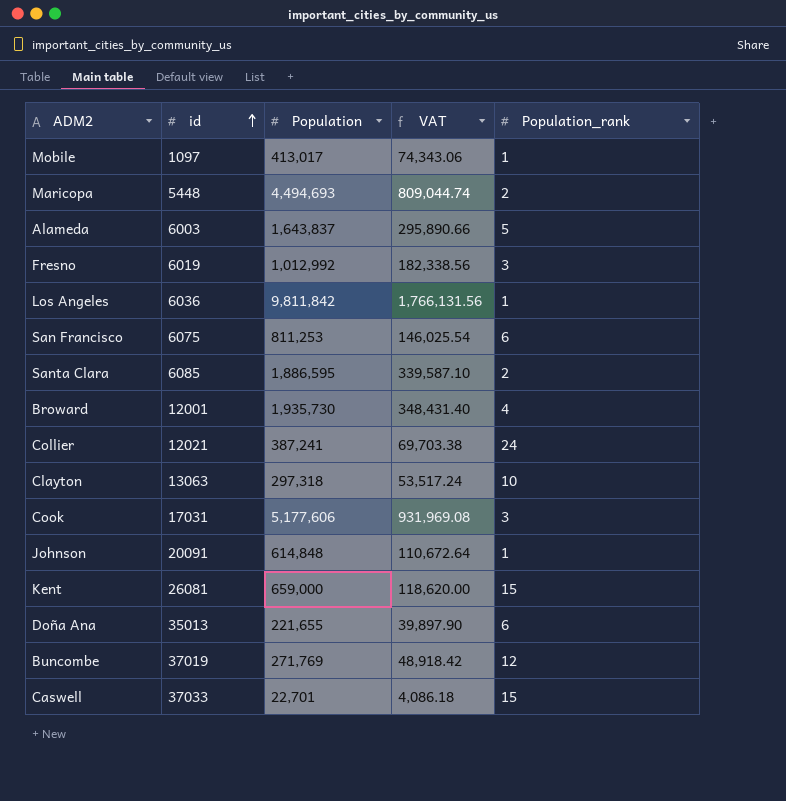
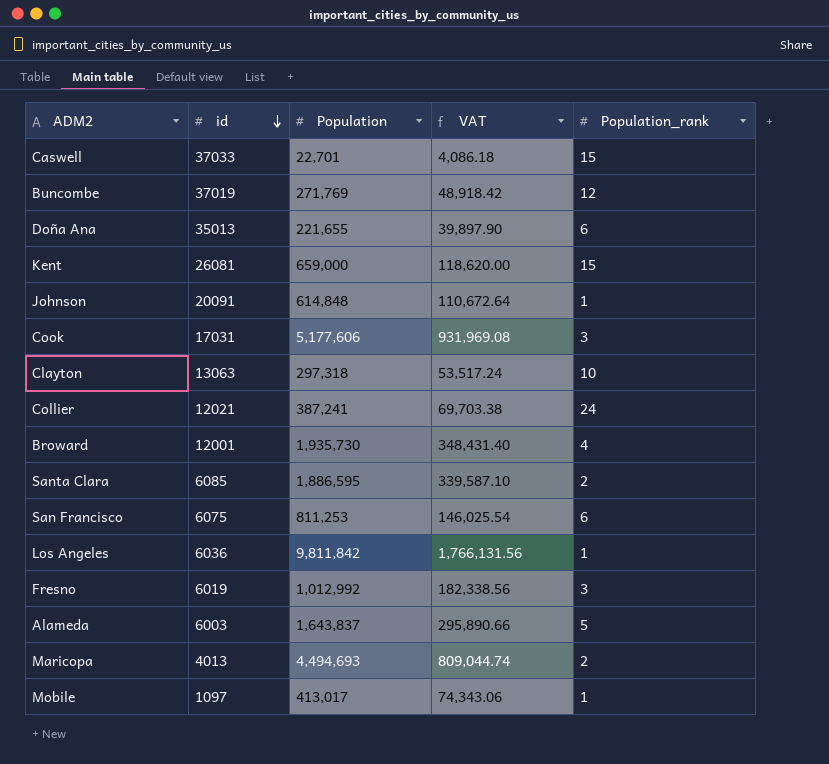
row order: id ascending -> id descending
Maricopa | id: 5448 -> 4013

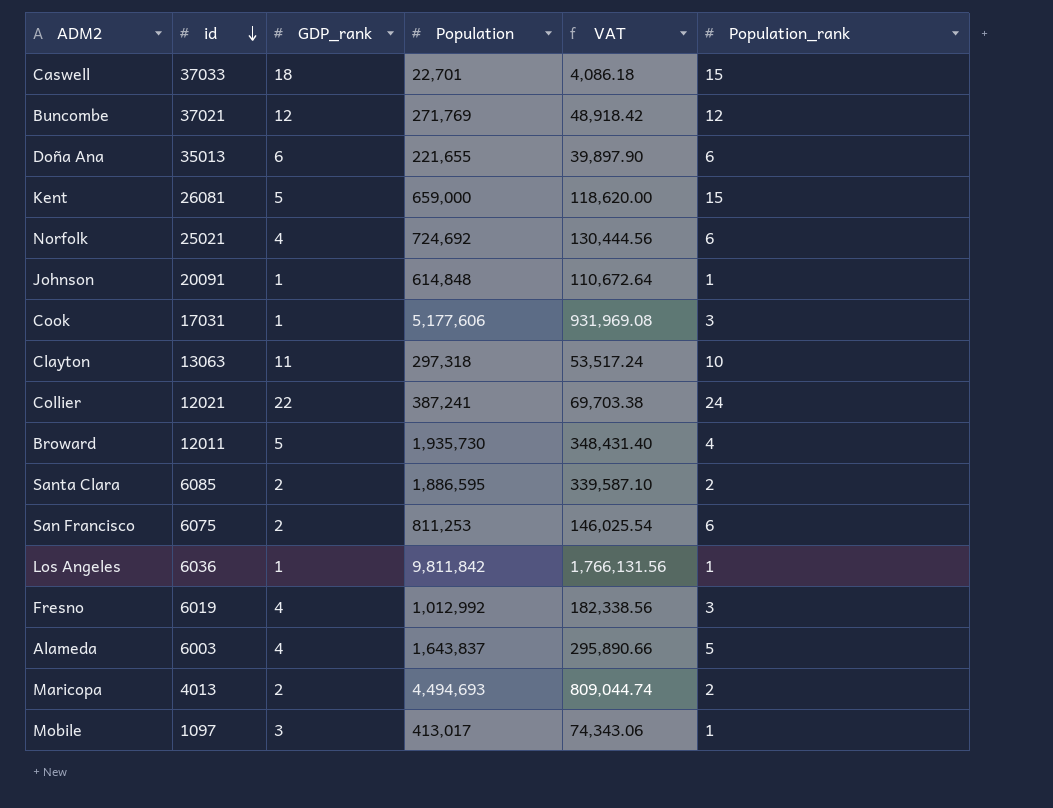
column GDP_rank | position: none -> 3
Buncombe | id: 37019 -> 37021
row Norfolk: none -> 25021 | 4 | 724,692 | 130,444.56 | 6
Broward | id: 12001 -> 12011

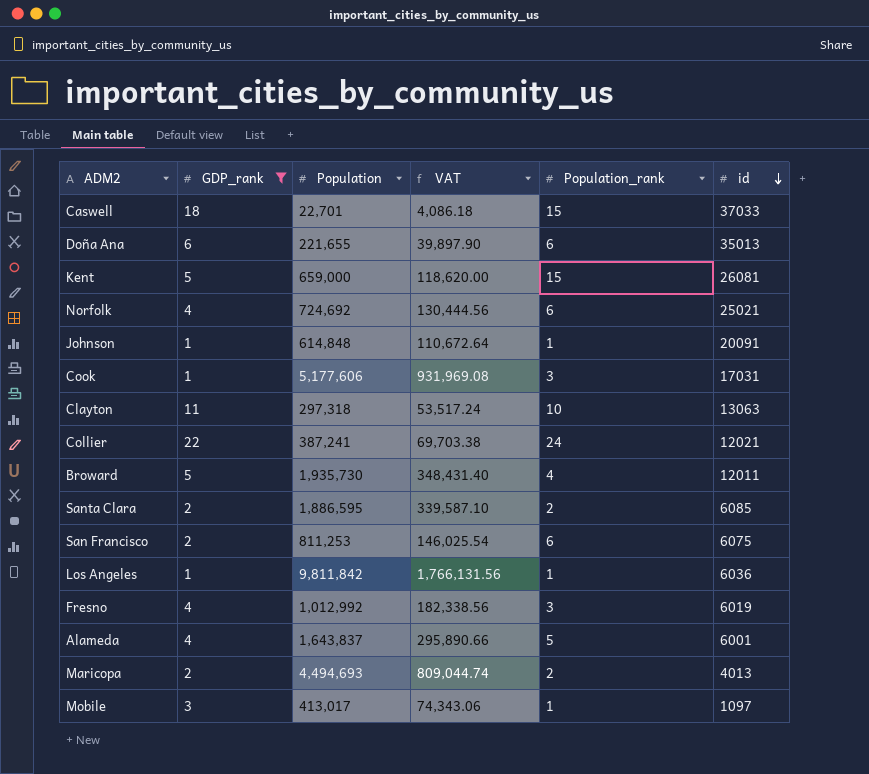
filter: none -> GDP_rank != 12
column id | position: 2 -> 6
Alameda | id: 6003 -> 6001

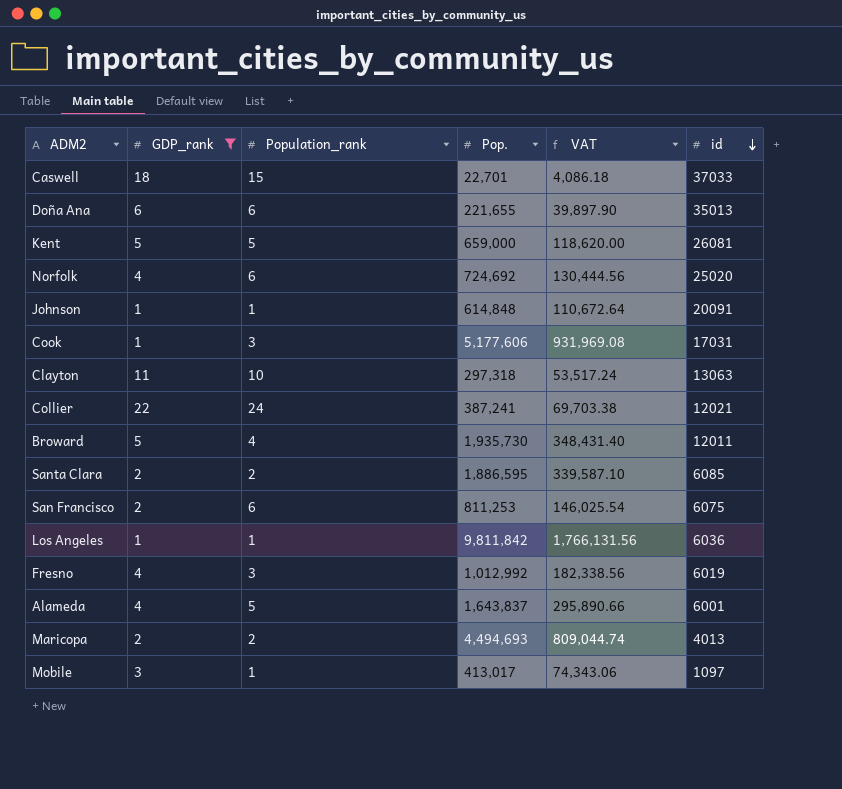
column Population_rank | position: 5 -> 3
column name: Population -> Pop.
Kent | Population_rank: 15 -> 5
Norfolk | id: 25021 -> 25020

